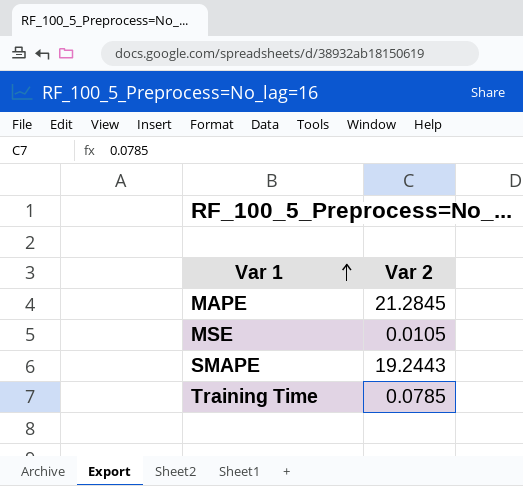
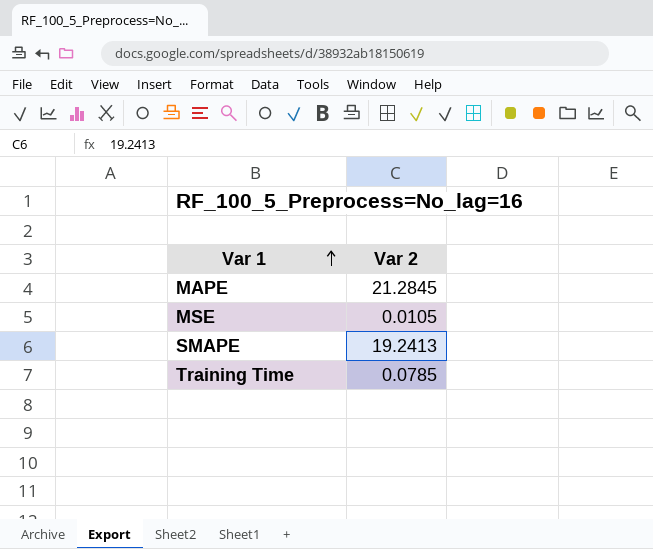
SMAPE | Var 2: 19.2443 -> 19.2413

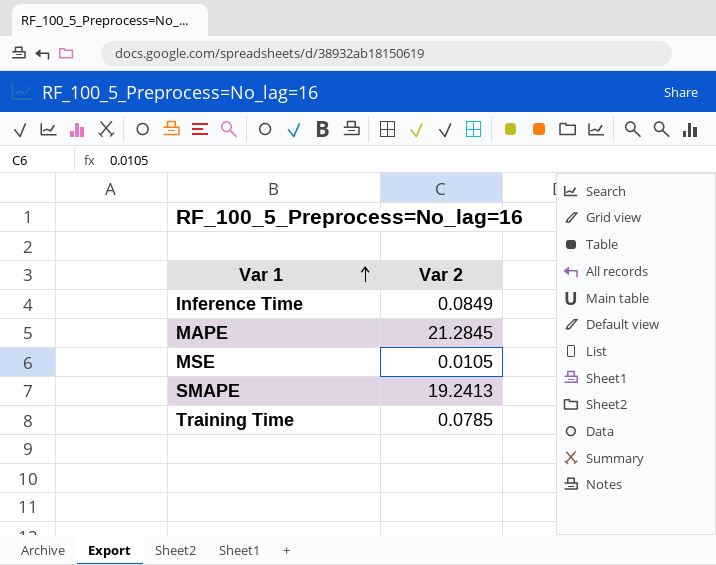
row Inference Time: none -> 0.0849

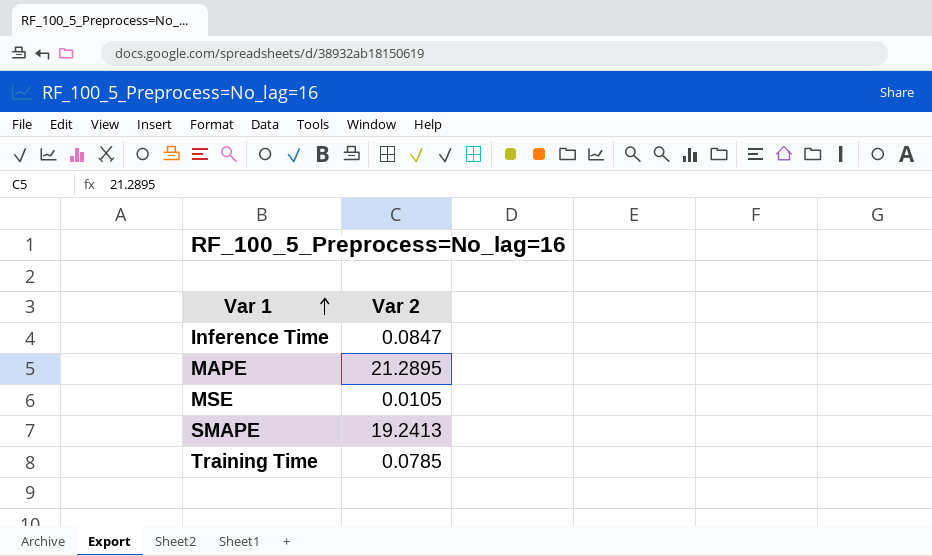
Inference Time | Var 2: 0.0849 -> 0.0847
MAPE | Var 2: 21.2845 -> 21.2895

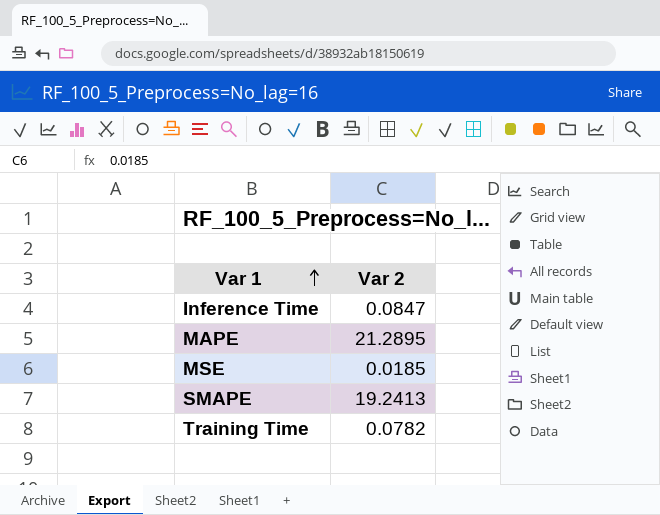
MSE | Var 2: 0.0105 -> 0.0185
Training Time | Var 2: 0.0785 -> 0.0782

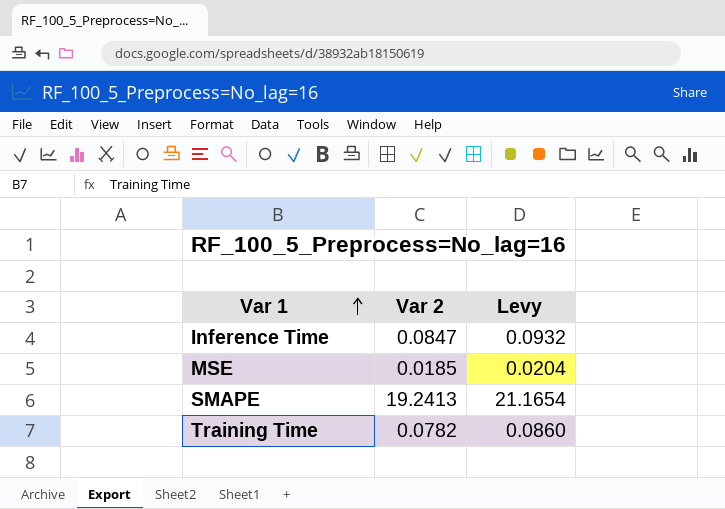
column Levy | formula: none -> [Var 2] * 1.1
row MAPE: 21.2895 -> none

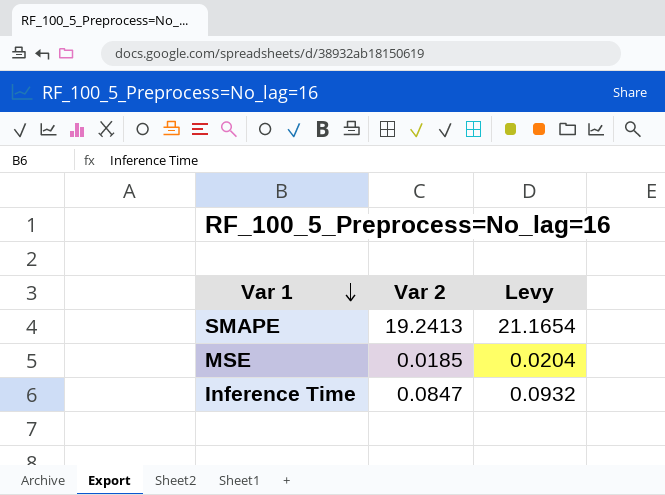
row order: Var 1 ascending -> Var 1 descending
row Training Time: 0.0782 | 0.0860 -> none

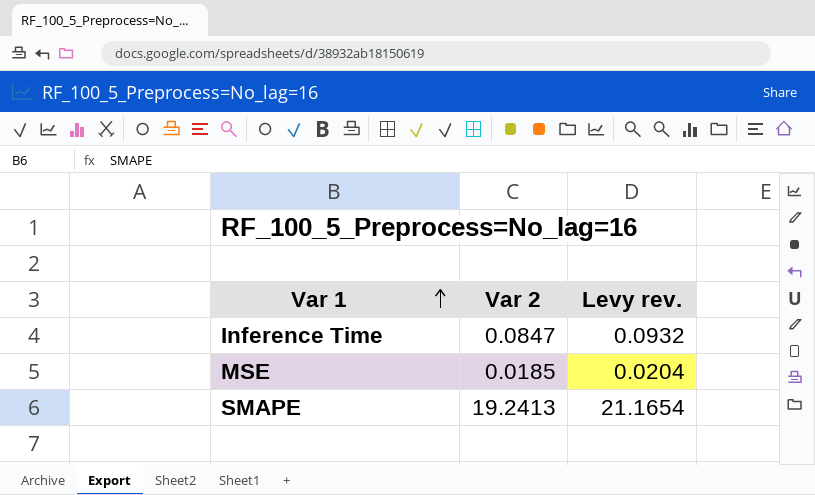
row order: Var 1 descending -> Var 1 ascending
column name: Levy -> Levy rev.

